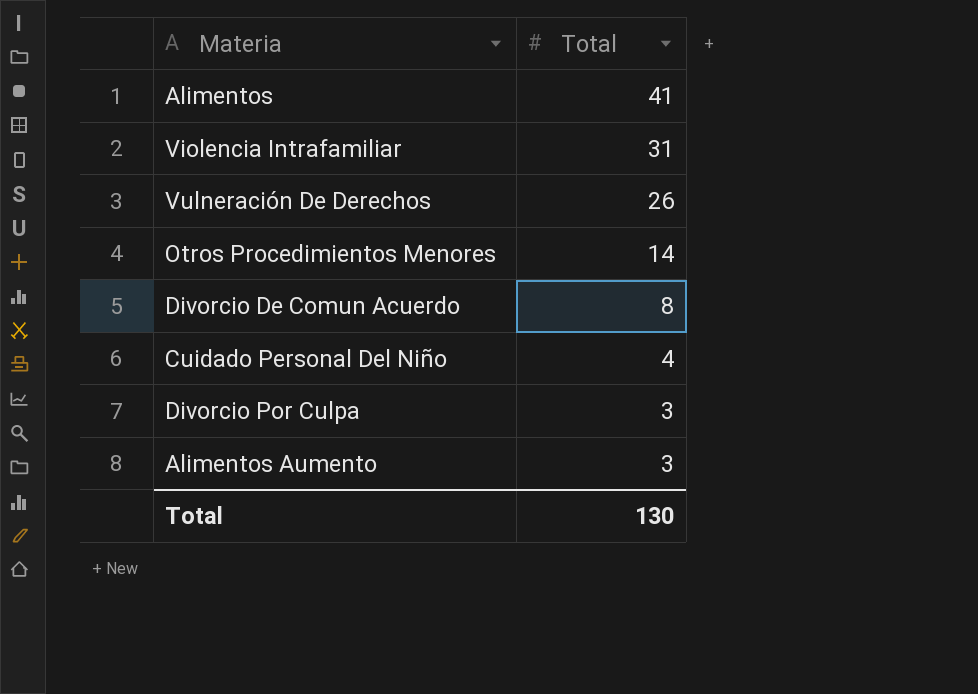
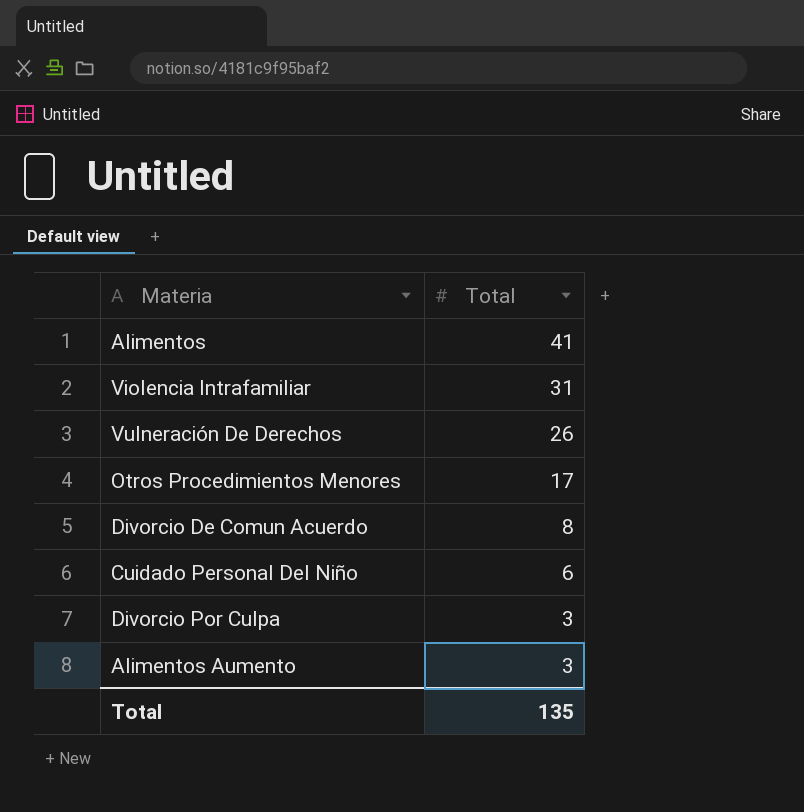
Otros Procedimientos Menores | Total: 14 -> 17
Cuidado Personal Del Niño | Total: 4 -> 6
Total | Total: 130 -> 135

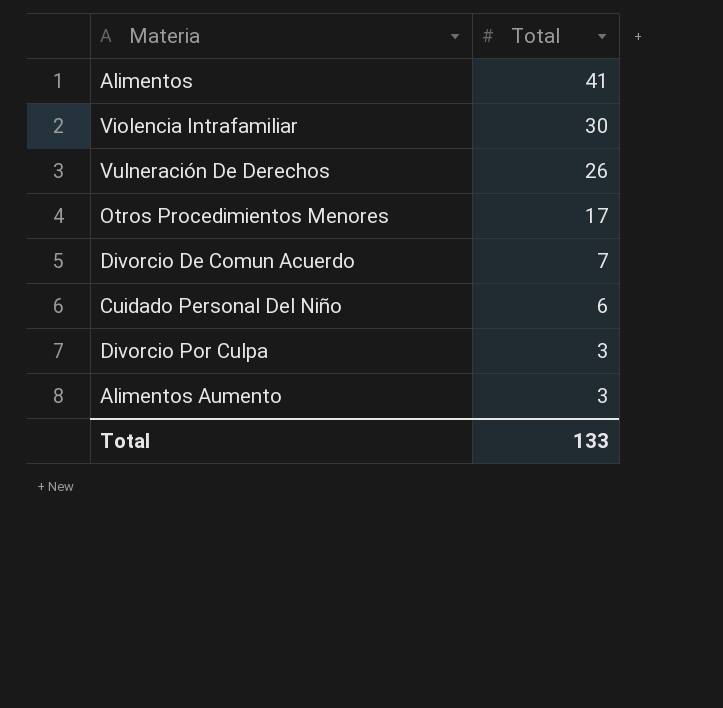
Violencia Intrafamiliar | Total: 31 -> 30
Divorcio De Comun Acuerdo | Total: 8 -> 7
Total | Total: 135 -> 133

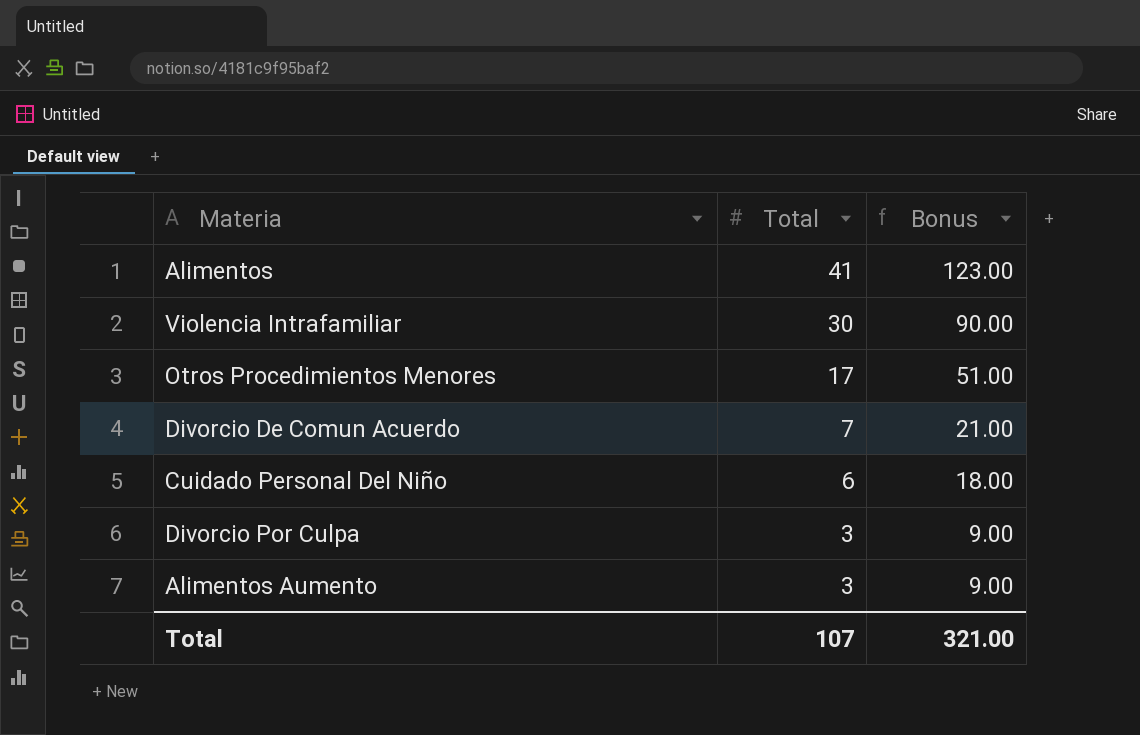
column Bonus | formula: none -> [Total] * 3
row Vulneración De Derechos: 26 -> none
Total | Total: 133 -> 107

